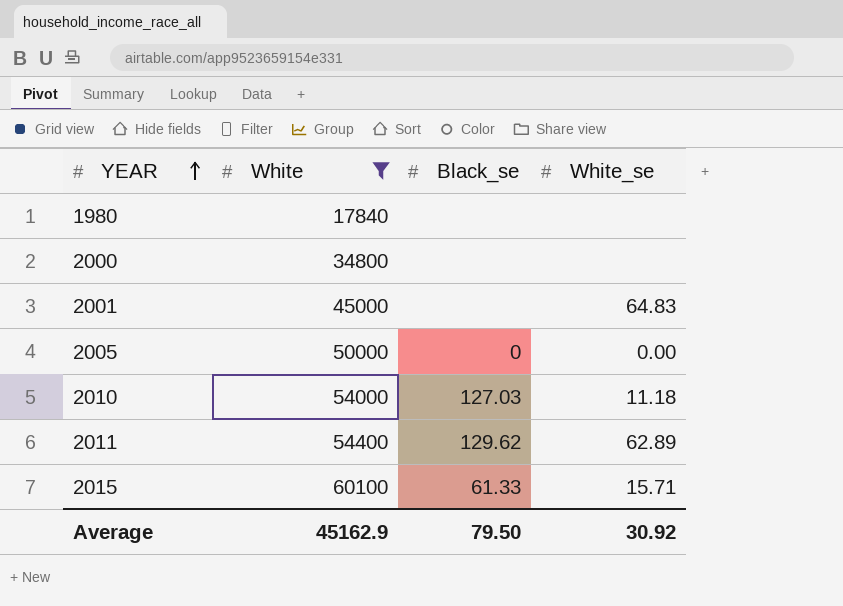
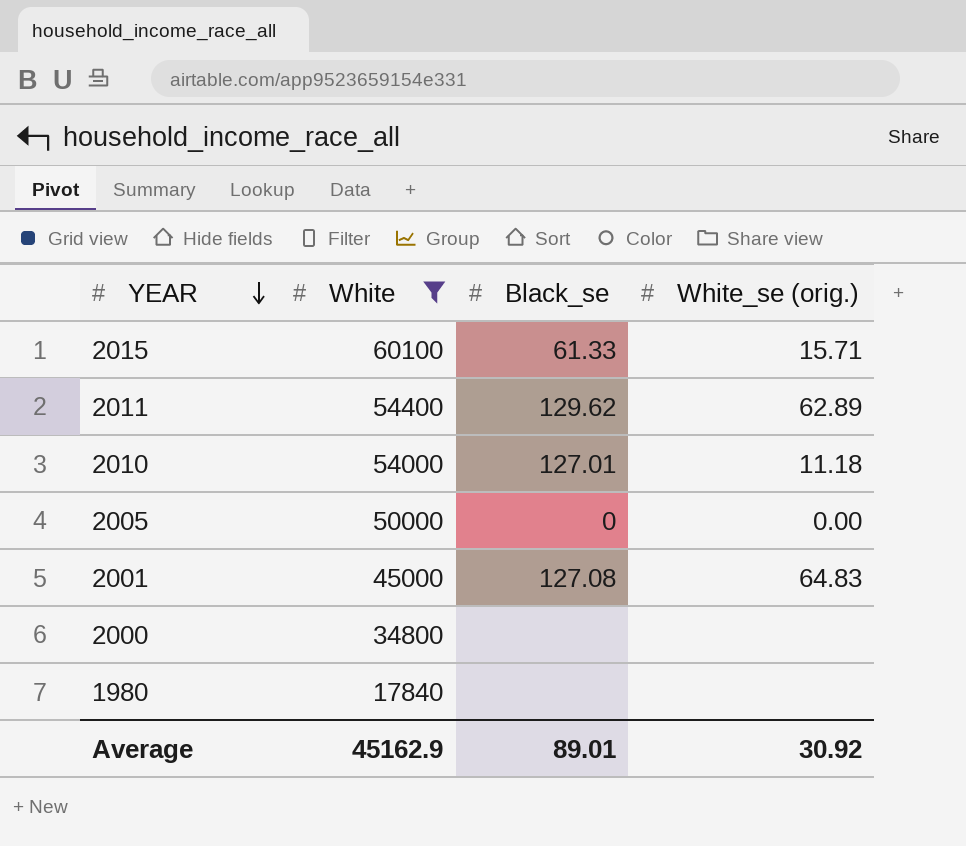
row order: YEAR ascending -> YEAR descending
column name: White_se -> White_se (orig.)
2010 | Black_se: 127.03 -> 127.01
2001 | Black_se: none -> 127.08
Average | Black_se: 79.50 -> 89.01

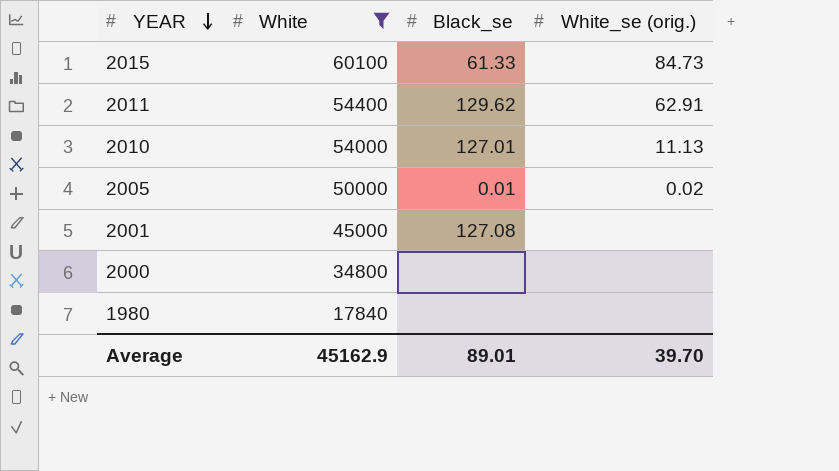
2015 | White_se (orig.): 15.71 -> 84.73
2011 | White_se (orig.): 62.89 -> 62.91
2010 | White_se (orig.): 11.18 -> 11.13
2005 | Black_se: 0 -> 0.01
2005 | White_se (orig.): 0.00 -> 0.02
2001 | White_se (orig.): 64.83 -> none
Average | White_se (orig.): 30.92 -> 39.70

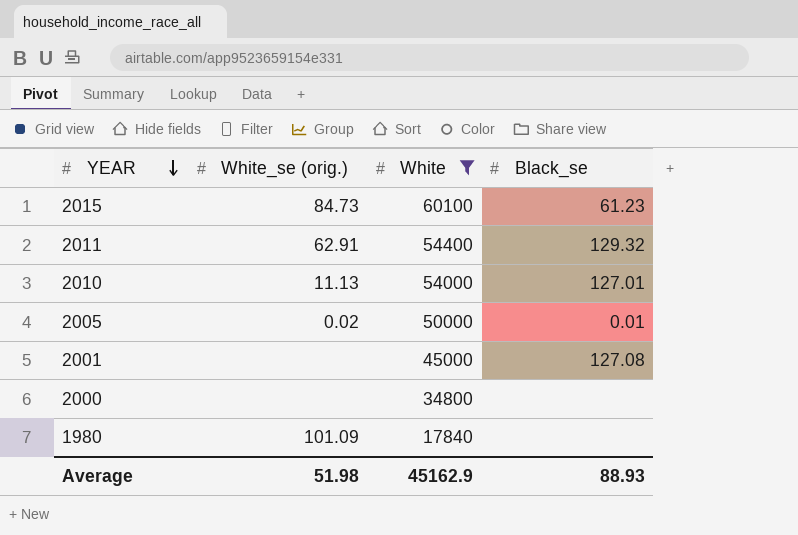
column White_se (orig.) | position: 4 -> 2
2015 | Black_se: 61.33 -> 61.23
2011 | Black_se: 129.62 -> 129.32
1980 | White_se (orig.): none -> 101.09
Average | White_se (orig.): 39.70 -> 51.98
Average | Black_se: 89.01 -> 88.93

